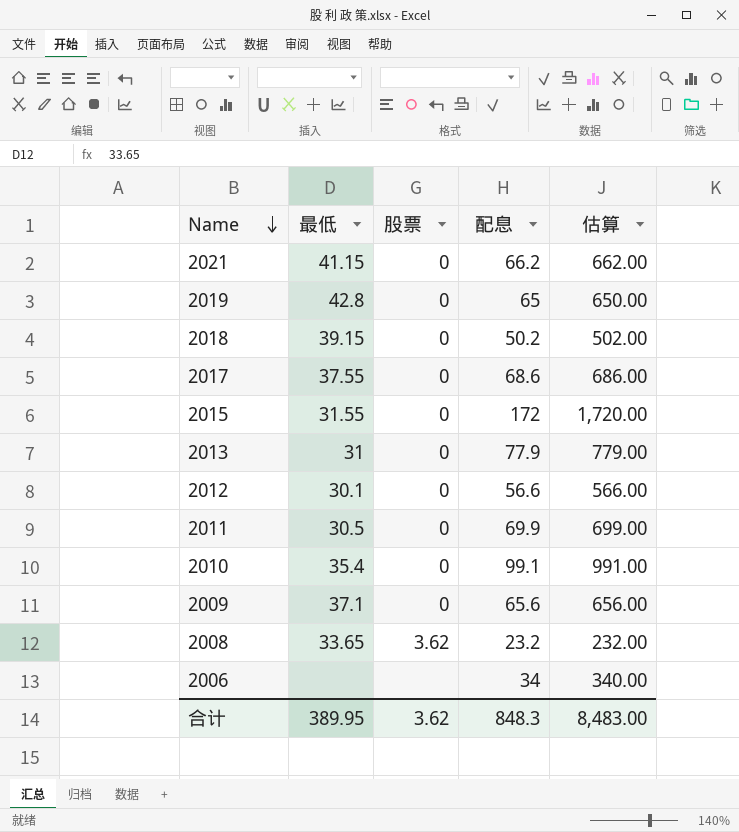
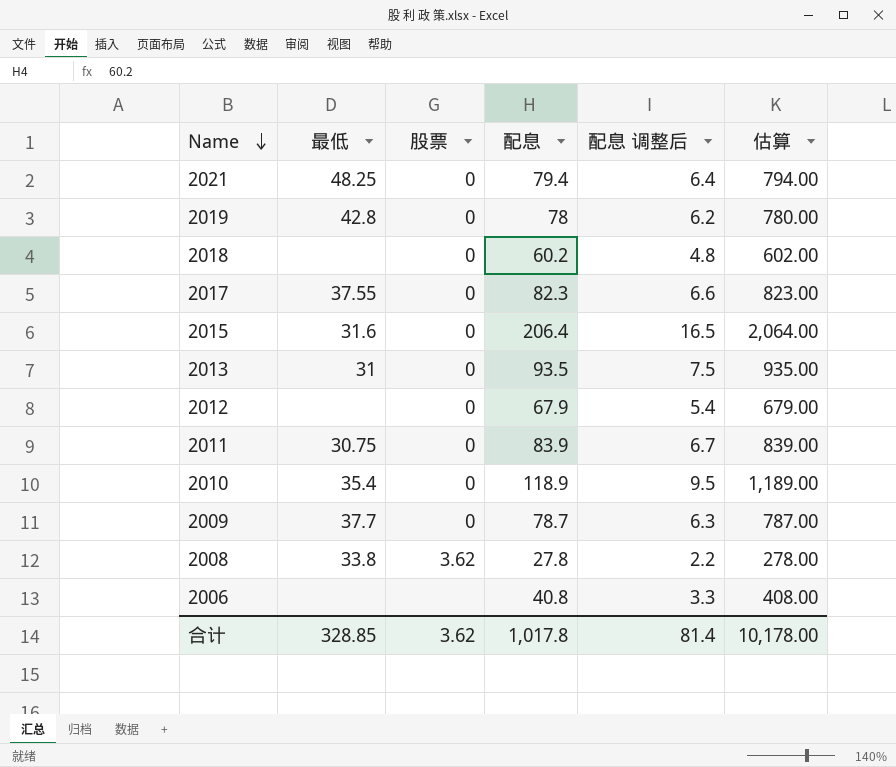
column 配息 调整后 | formula: none -> [配息] * 0.08
2021 | 最低: 41.15 -> 48.25
2021 | 配息: 66.2 -> 79.4
2021 | 估算: 662.00 -> 794.00
2019 | 配息: 65 -> 78
2019 | 估算: 650.00 -> 780.00
2018 | 最低: 39.15 -> none
2018 | 配息: 50.2 -> 60.2
2018 | 估算: 502.00 -> 602.00
2017 | 配息: 68.6 -> 82.3
2017 | 估算: 686.00 -> 823.00
2015 | 最低: 31.55 -> 31.6
2015 | 配息: 172 -> 206.4
2015 | 估算: 1,720.00 -> 2,064.00
2013 | 配息: 77.9 -> 93.5
2013 | 估算: 779.00 -> 935.00
2012 | 最低: 30.1 -> none
2012 | 配息: 56.6 -> 67.9
2012 | 估算: 566.00 -> 679.00
2011 | 最低: 30.5 -> 30.75
2011 | 配息: 69.9 -> 83.9
2011 | 估算: 699.00 -> 839.00
2010 | 配息: 99.1 -> 118.9
2010 | 估算: 991.00 -> 1,189.00
2009 | 最低: 37.1 -> 37.7
2009 | 配息: 65.6 -> 78.7
2009 | 估算: 656.00 -> 787.00
2008 | 最低: 33.65 -> 33.8
2008 | 配息: 23.2 -> 27.8
2008 | 估算: 232.00 -> 278.00
2006 | 配息: 34 -> 40.8
2006 | 估算: 340.00 -> 408.00
合计 | 最低: 389.95 -> 328.85
合计 | 配息: 848.3 -> 1,017.8
合计 | 估算: 8,483.00 -> 10,178.00

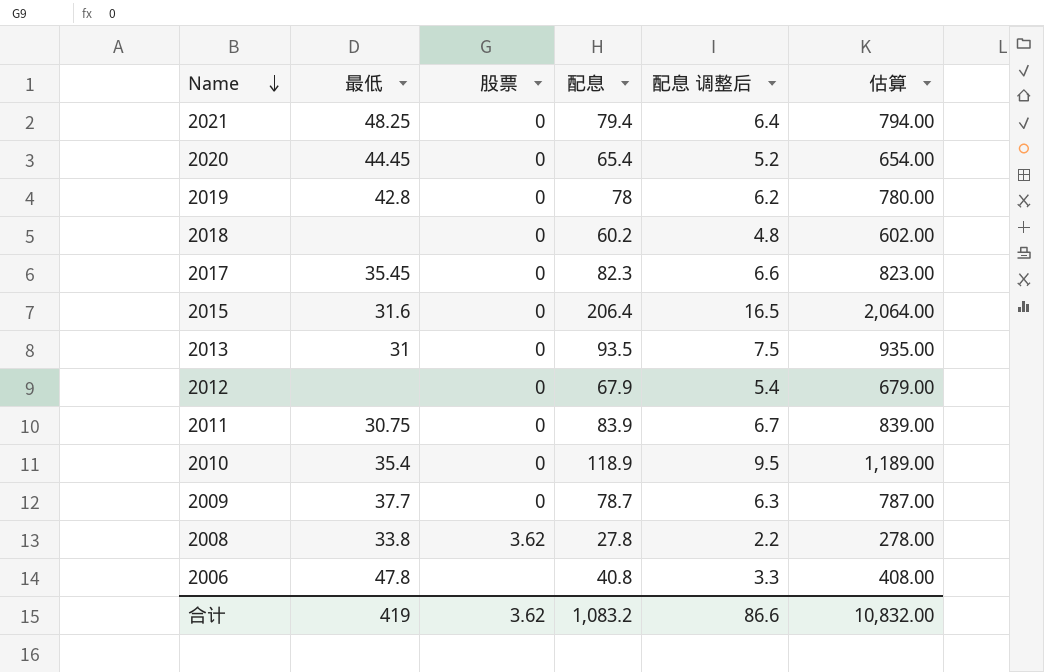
row 2020: none -> 44.45 | 0 | 65.4 | 5.2 | 654.00
2017 | 最低: 37.55 -> 35.45
2006 | 最低: none -> 47.8
合计 | 最低: 328.85 -> 419
合计 | 配息: 1,017.8 -> 1,083.2
合计 | 配息 调整后: 81.4 -> 86.6
合计 | 估算: 10,178.00 -> 10,832.00

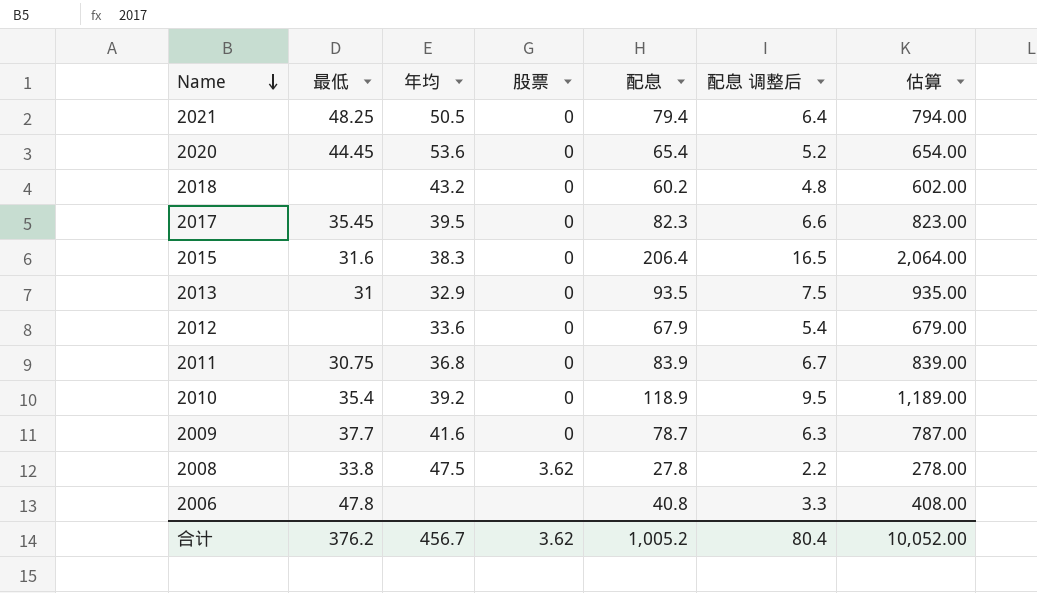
column 年均 | position: none -> 3
row 2019: 42.8 | 0 | 78 | 6.2 | 780.00 -> none
合计 | 最低: 419 -> 376.2
合计 | 配息: 1,083.2 -> 1,005.2
合计 | 配息 调整后: 86.6 -> 80.4
合计 | 估算: 10,832.00 -> 10,052.00

